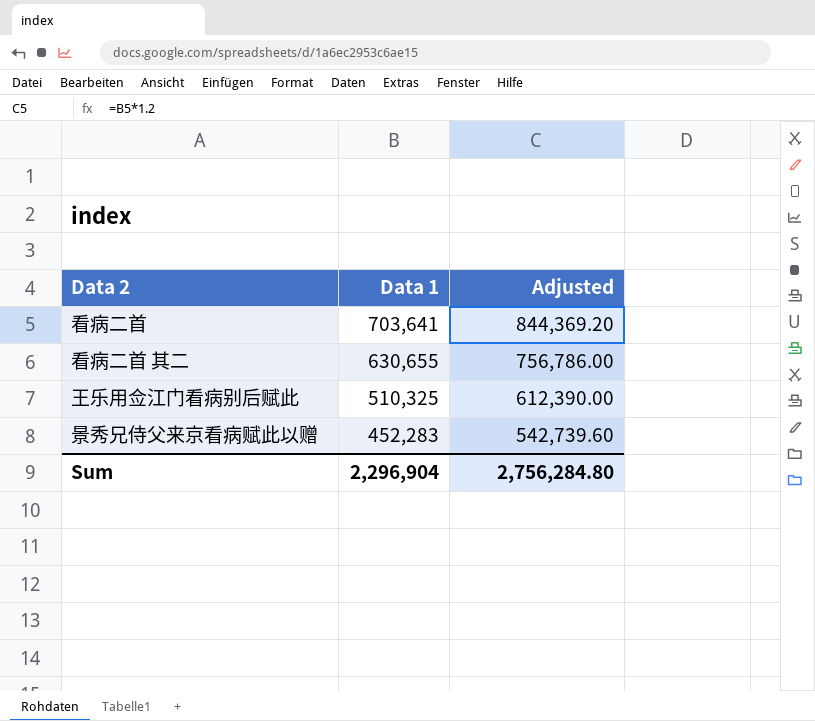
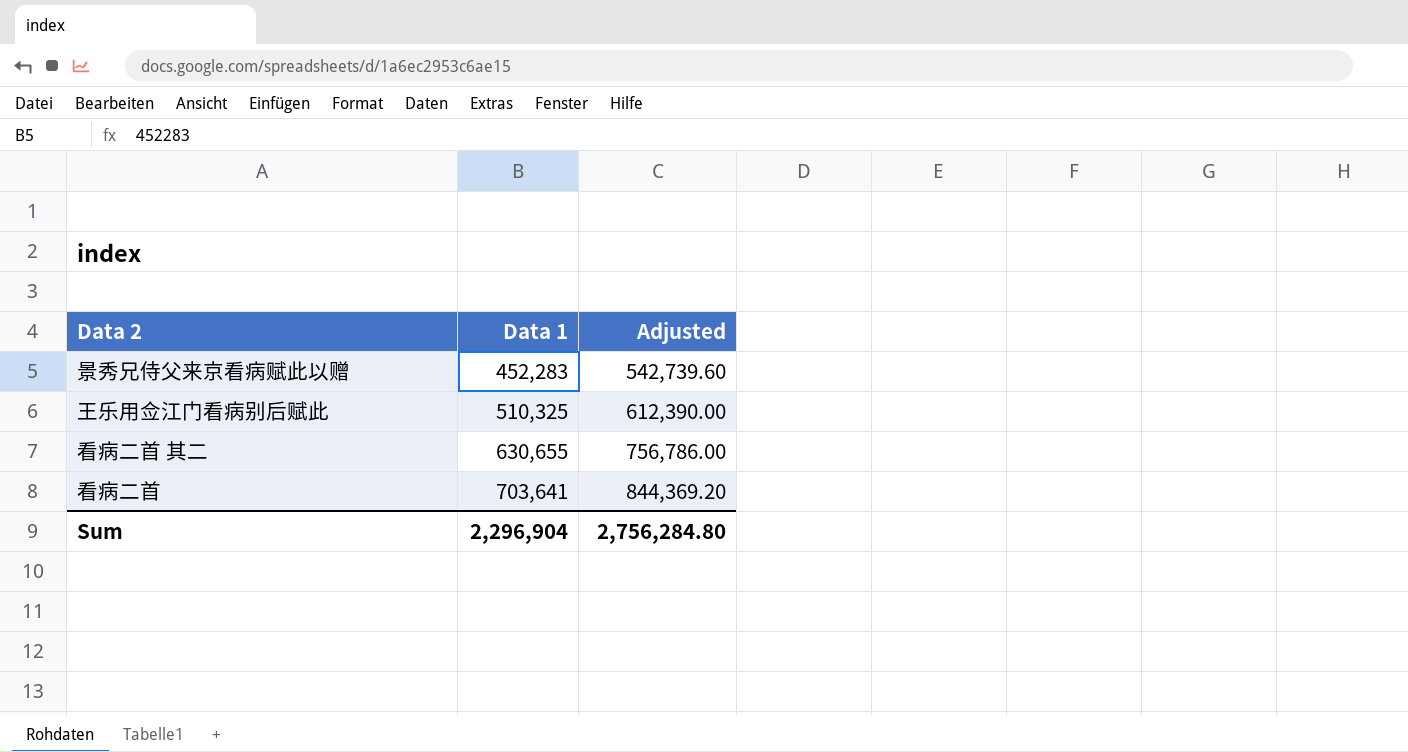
row order: Data 1 descending -> Data 1 ascending

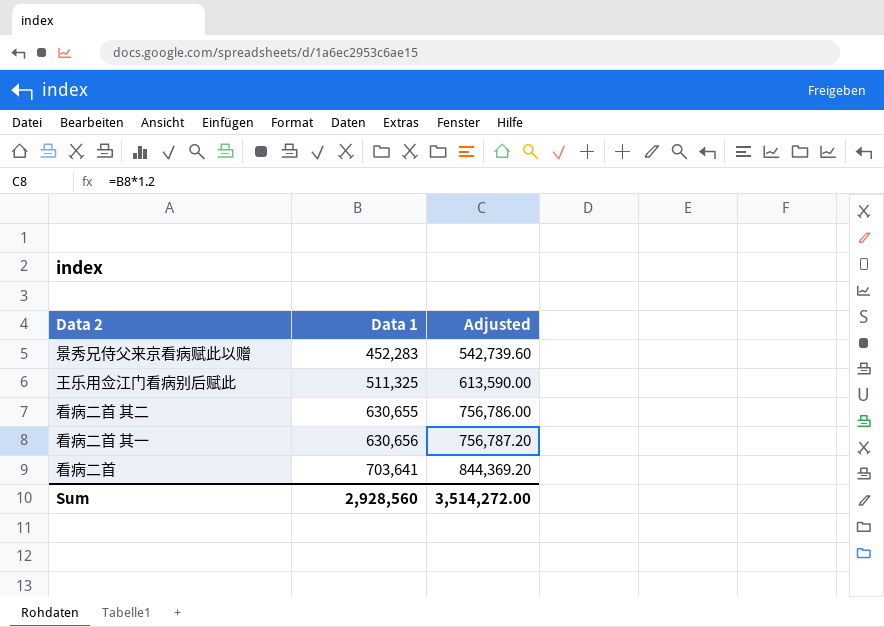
王乐用佥江门看病别后赋此 | Data 1: 510,325 -> 511,325
王乐用佥江门看病别后赋此 | Adjusted: 612,390.00 -> 613,590.00
row 看病二首 其一: none -> 630,656 | 756,787.20
Sum | Data 1: 2,296,904 -> 2,928,560
Sum | Adjusted: 2,756,284.80 -> 3,514,272.00

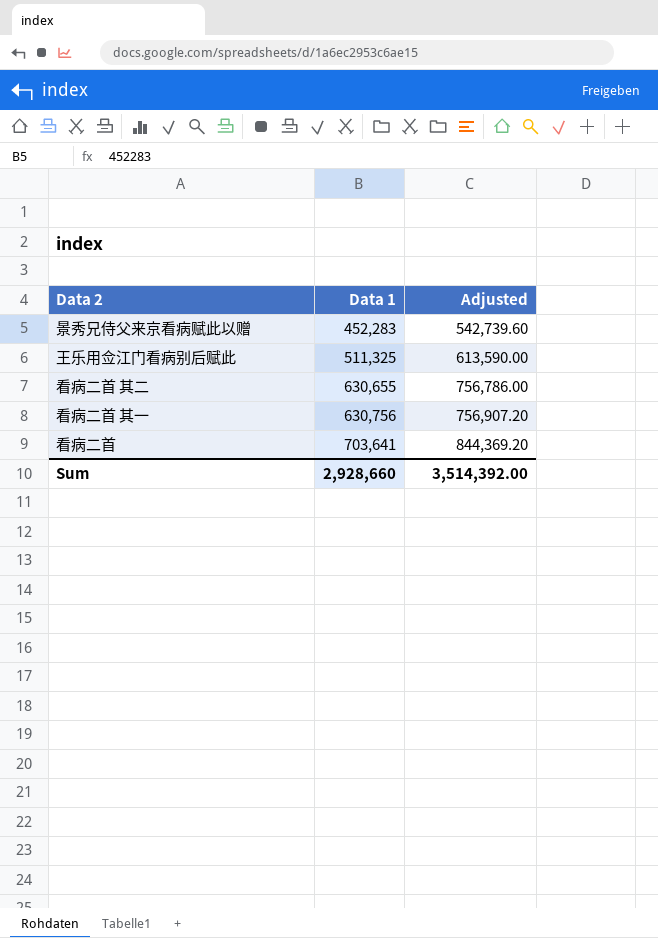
看病二首 其一 | Data 1: 630,656 -> 630,756
看病二首 其一 | Adjusted: 756,787.20 -> 756,907.20
Sum | Data 1: 2,928,560 -> 2,928,660
Sum | Adjusted: 3,514,272.00 -> 3,514,392.00

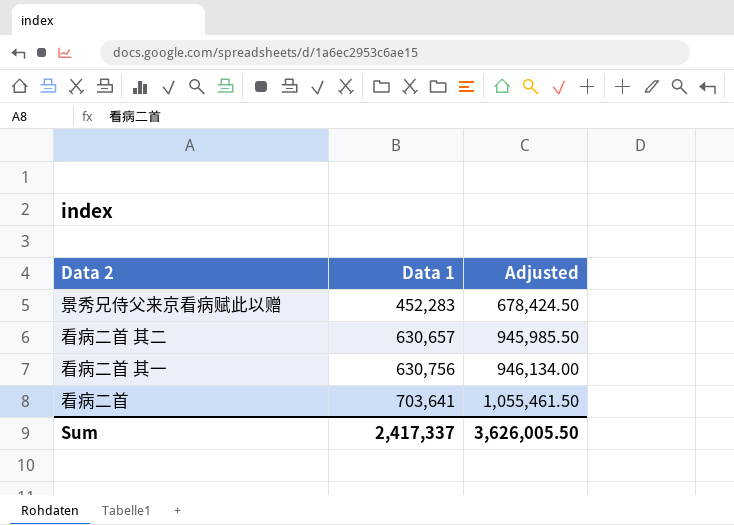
column Adjusted | formula: [Data 1] * 1.2 -> [Data 1] * 1.5
row 王乐用佥江门看病别后赋此: 511,325 | 613,590.00 -> none
看病二首 其二 | Data 1: 630,655 -> 630,657
Sum | Data 1: 2,928,660 -> 2,417,337
Sum | Adjusted: 3,514,392.00 -> 3,626,005.50

